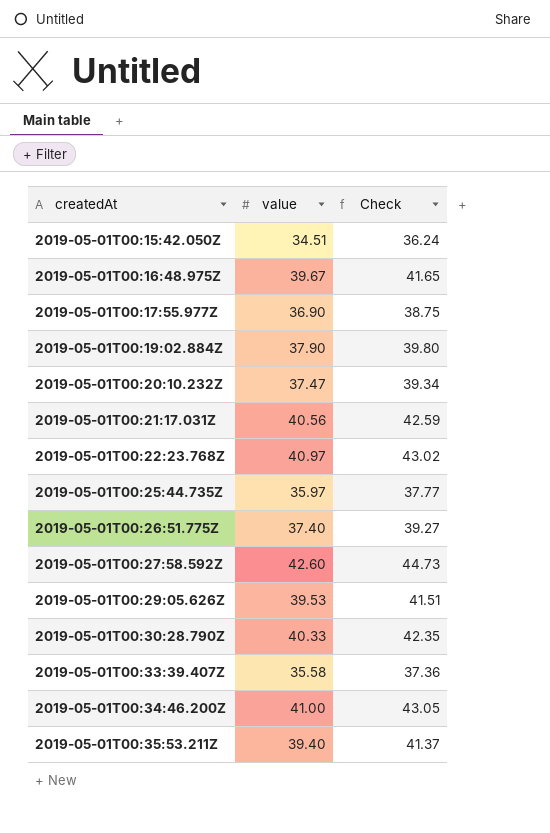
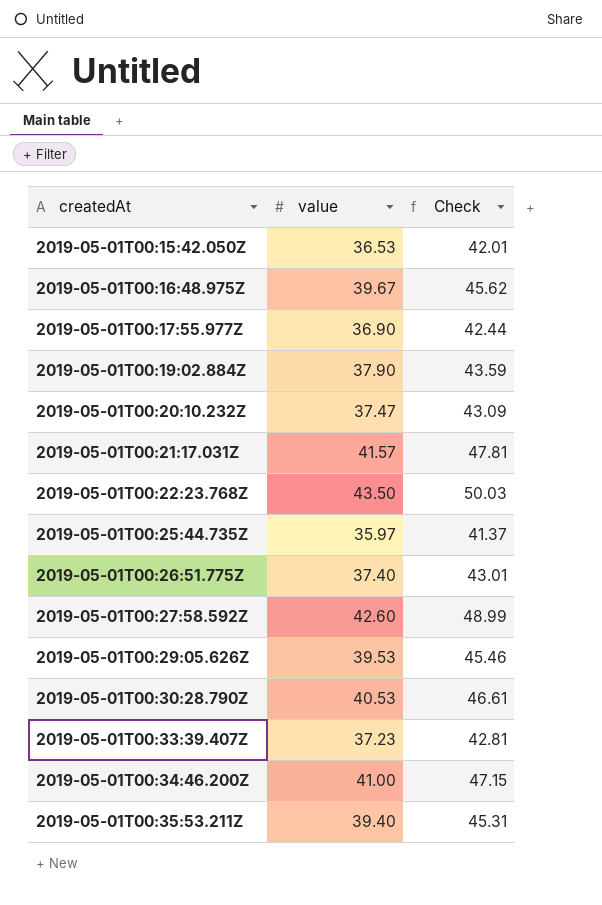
column Check | formula: [value] * 1.05 -> [value] * 1.15
2019-05-01T00:15:42.050Z | value: 34.51 -> 36.53
2019-05-01T00:21:17.031Z | value: 40.56 -> 41.57
2019-05-01T00:22:23.768Z | value: 40.97 -> 43.50
2019-05-01T00:30:28.790Z | value: 40.33 -> 40.53
2019-05-01T00:33:39.407Z | value: 35.58 -> 37.23

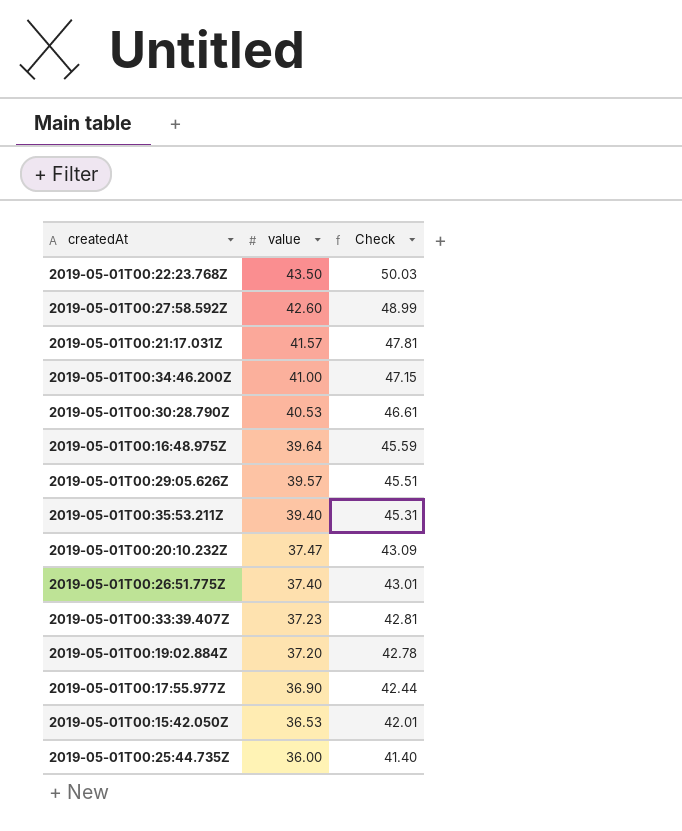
row order: createdAt ascending -> value descending
2019-05-01T00:16:48.975Z | value: 39.67 -> 39.64
2019-05-01T00:16:48.975Z | Check: 45.62 -> 45.59
2019-05-01T00:29:05.626Z | value: 39.53 -> 39.57
2019-05-01T00:29:05.626Z | Check: 45.46 -> 45.51
2019-05-01T00:19:02.884Z | value: 37.90 -> 37.20
2019-05-01T00:19:02.884Z | Check: 43.59 -> 42.78
2019-05-01T00:25:44.735Z | value: 35.97 -> 36.00
2019-05-01T00:25:44.735Z | Check: 41.37 -> 41.40

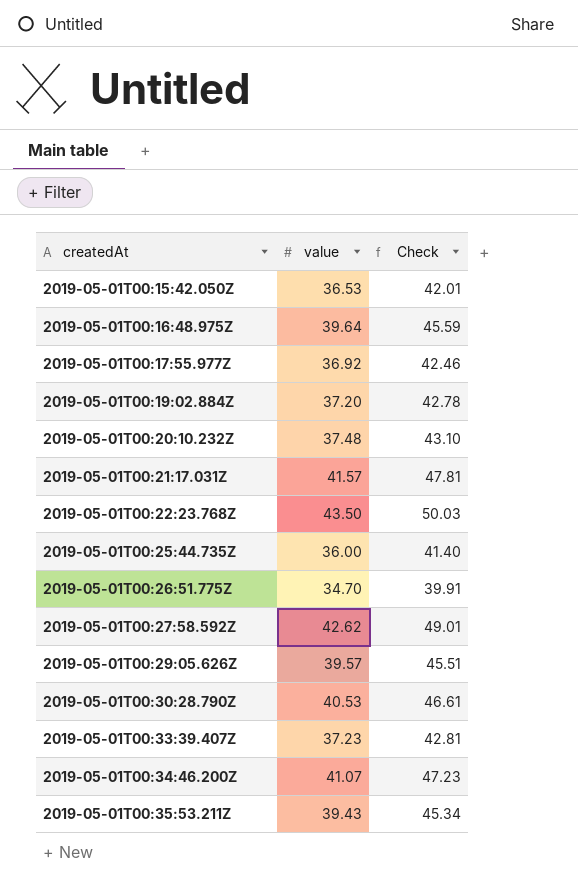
row order: value descending -> createdAt ascending
2019-05-01T00:17:55.977Z | value: 36.90 -> 36.92
2019-05-01T00:17:55.977Z | Check: 42.44 -> 42.46
2019-05-01T00:20:10.232Z | value: 37.47 -> 37.48
2019-05-01T00:20:10.232Z | Check: 43.09 -> 43.10
2019-05-01T00:26:51.775Z | value: 37.40 -> 34.70
2019-05-01T00:26:51.775Z | Check: 43.01 -> 39.91
2019-05-01T00:27:58.592Z | value: 42.60 -> 42.62
2019-05-01T00:27:58.592Z | Check: 48.99 -> 49.01
2019-05-01T00:34:46.200Z | value: 41.00 -> 41.07
2019-05-01T00:34:46.200Z | Check: 47.15 -> 47.23
2019-05-01T00:35:53.211Z | value: 39.40 -> 39.43
2019-05-01T00:35:53.211Z | Check: 45.31 -> 45.34

